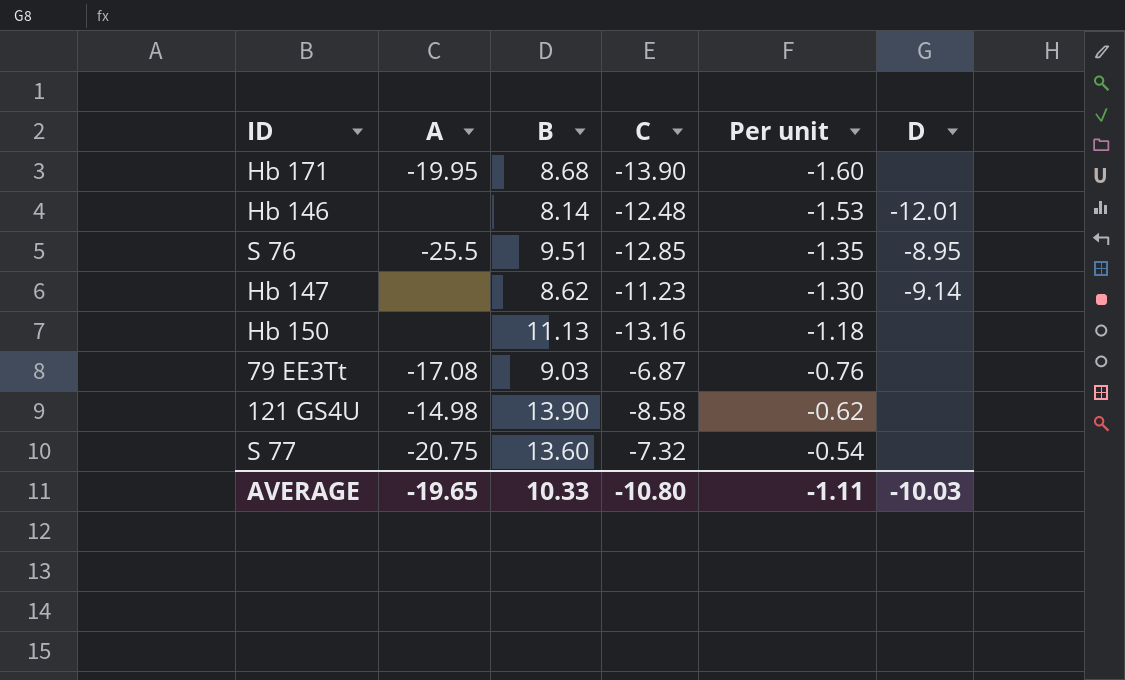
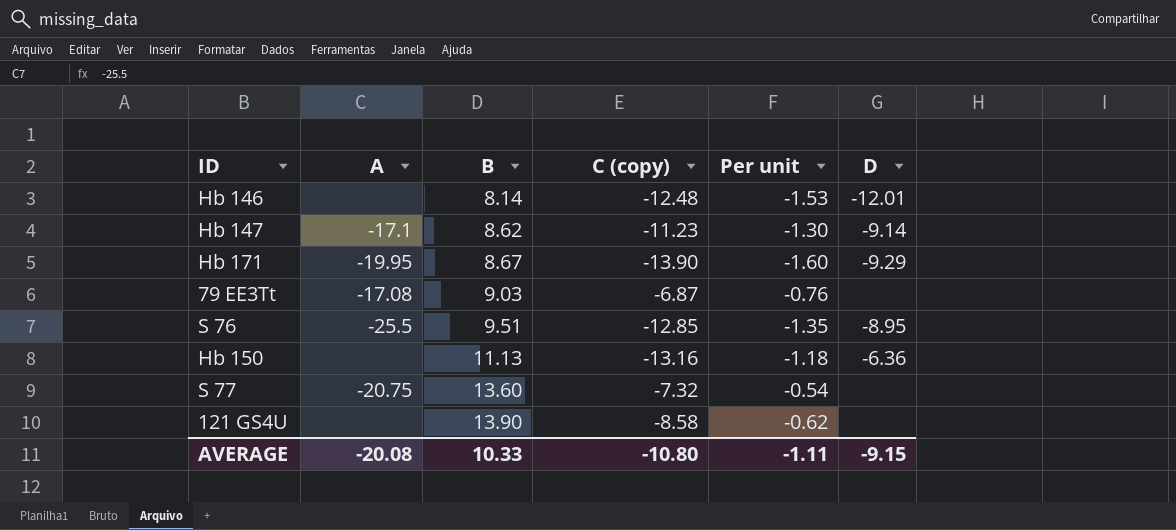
row order: Per unit ascending -> B ascending
column name: C -> C (copy)
Hb 147 | A: none -> -17.1
Hb 171 | B: 8.68 -> 8.67
Hb 171 | D: none -> -9.29
Hb 150 | D: none -> -6.36
121 GS4U | A: -14.98 -> none
AVERAGE | A: -19.65 -> -20.08
AVERAGE | D: -10.03 -> -9.15

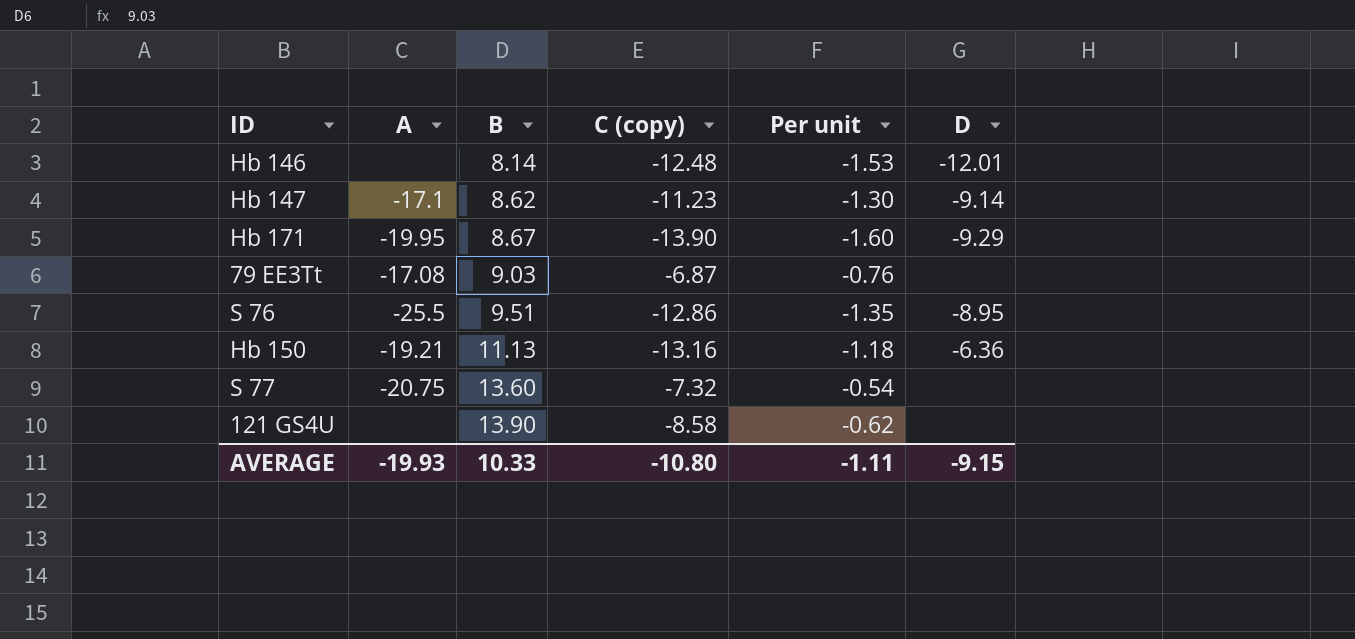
S 76 | C (copy): -12.85 -> -12.86
Hb 150 | A: none -> -19.21
AVERAGE | A: -20.08 -> -19.93

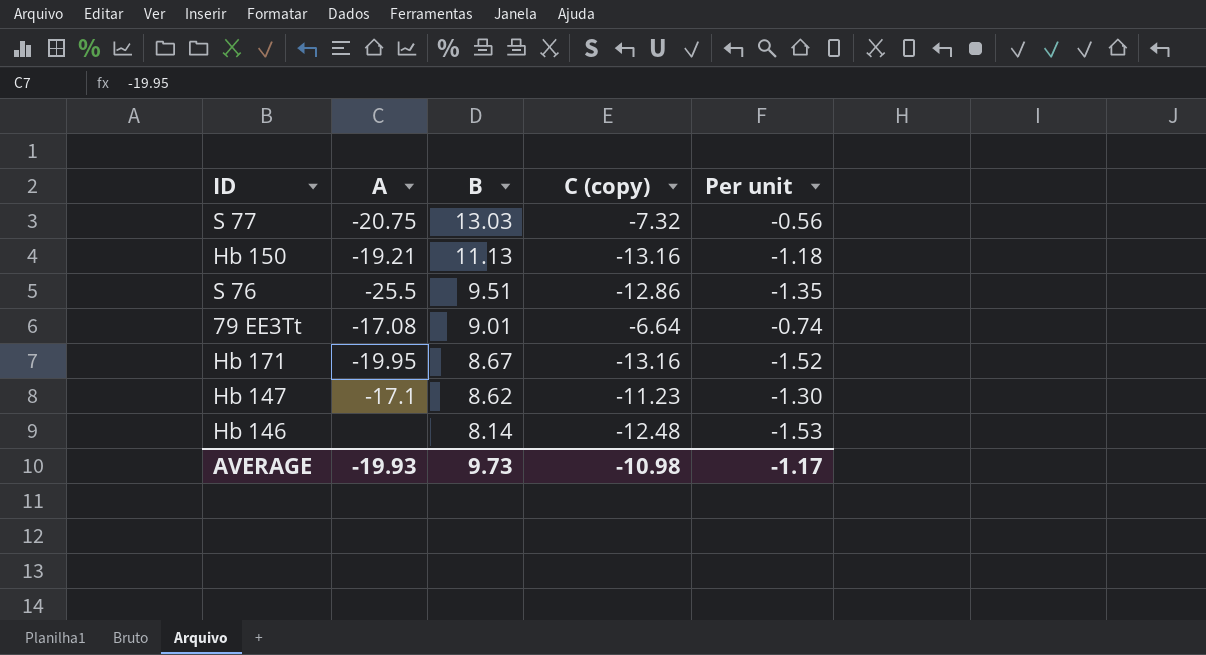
row order: B ascending -> B descending
column D | position: 6 -> none
row 121 GS4U: none | 13.90 | -8.58 | -0.62 | none -> none
S 77 | B: 13.60 -> 13.03
S 77 | Per unit: -0.54 -> -0.56
79 EE3Tt | B: 9.03 -> 9.01
79 EE3Tt | C (copy): -6.87 -> -6.64
79 EE3Tt | Per unit: -0.76 -> -0.74
Hb 171 | C (copy): -13.90 -> -13.16
Hb 171 | Per unit: -1.60 -> -1.52
AVERAGE | B: 10.33 -> 9.73
AVERAGE | C (copy): -10.80 -> -10.98
AVERAGE | Per unit: -1.11 -> -1.17

